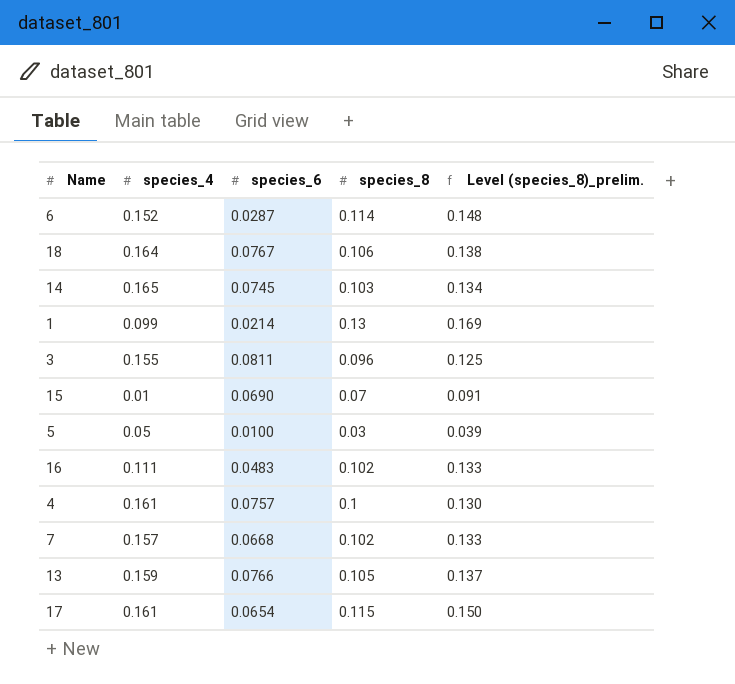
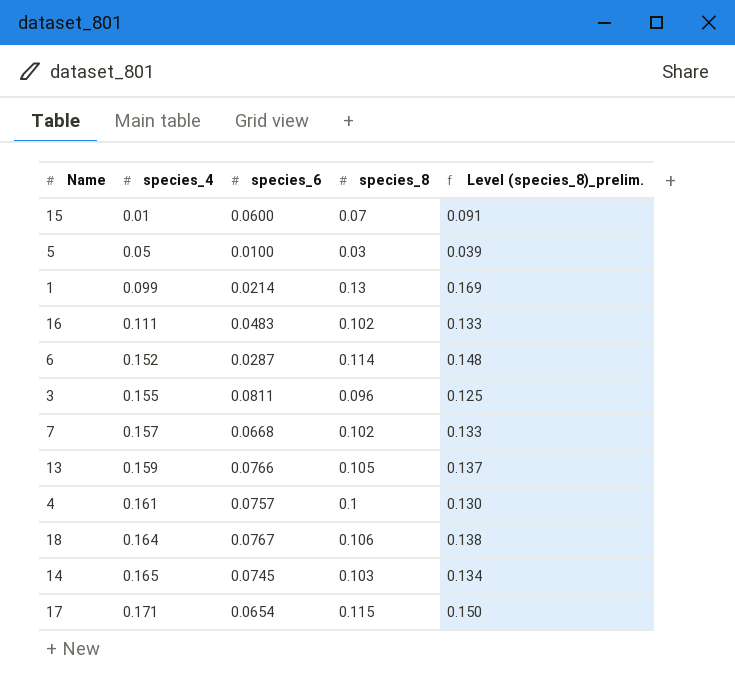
row order: none -> species_4 ascending
15 | species_6: 0.0690 -> 0.0600
17 | species_4: 0.161 -> 0.171

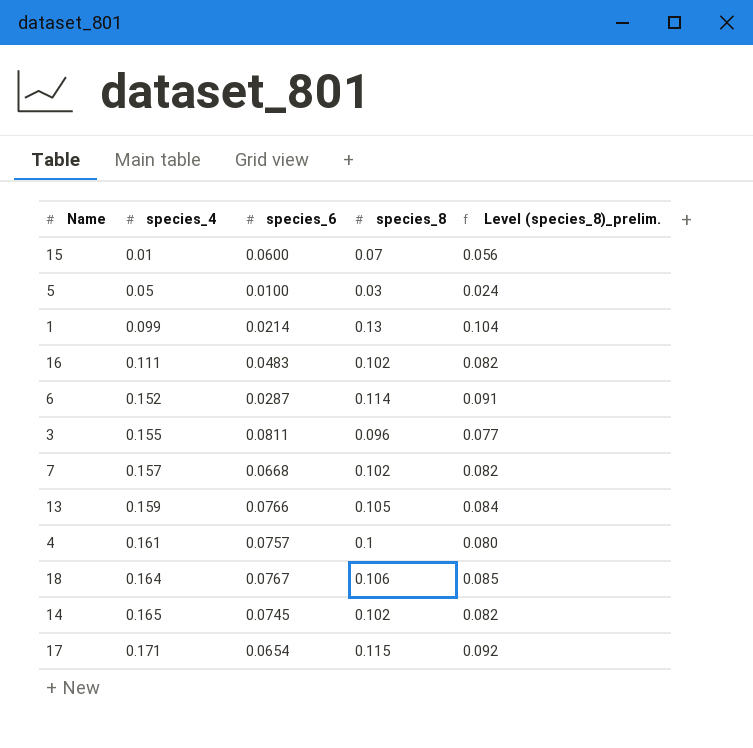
column Level (species_8)_prelim. | formula: [species_8] * 1.3 -> [species_8] * 0.8
14 | species_8: 0.103 -> 0.102

